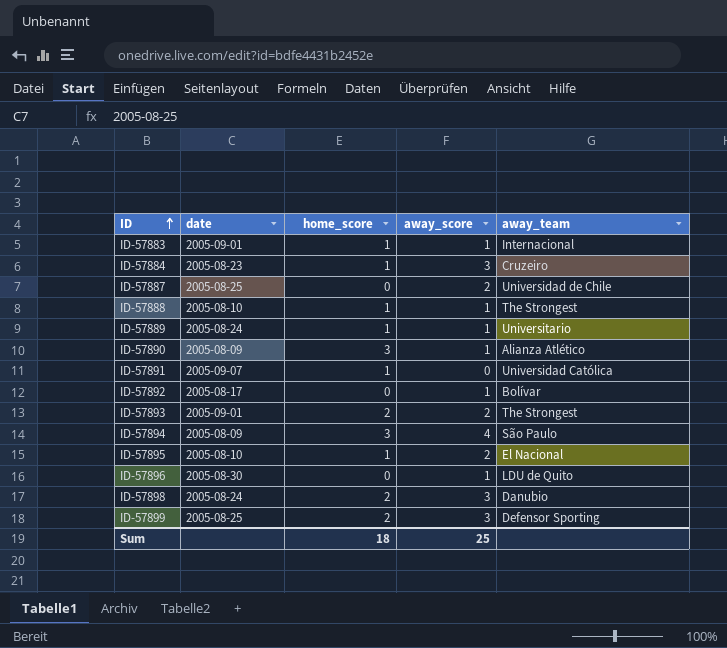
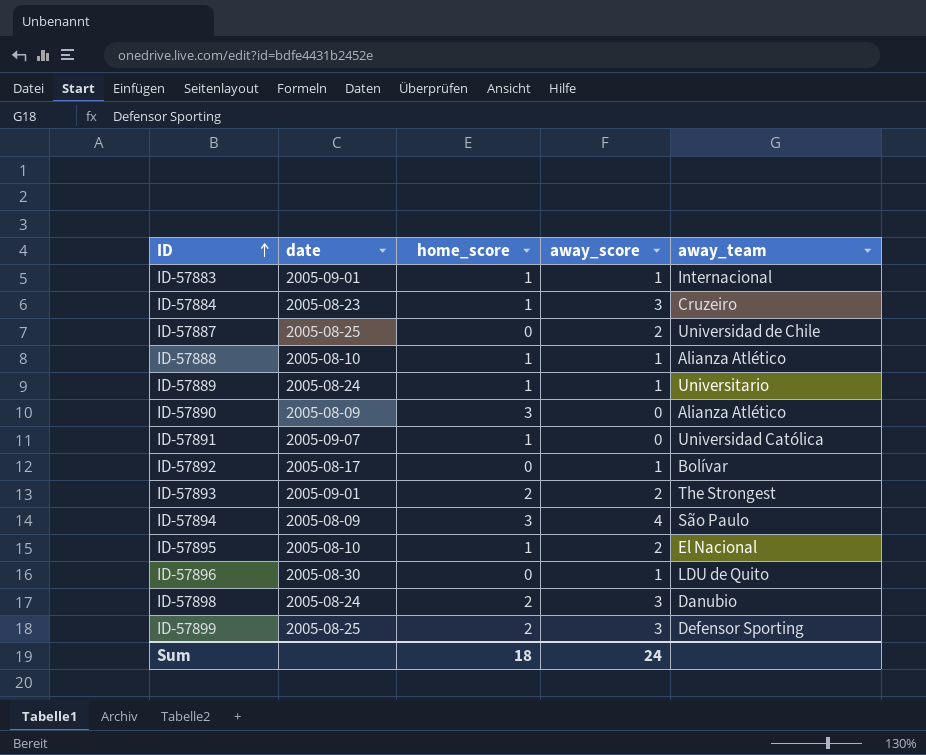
ID-57888 | away_team: The Strongest -> Alianza Atlético
ID-57890 | away_score: 1 -> 0
Sum | away_score: 25 -> 24

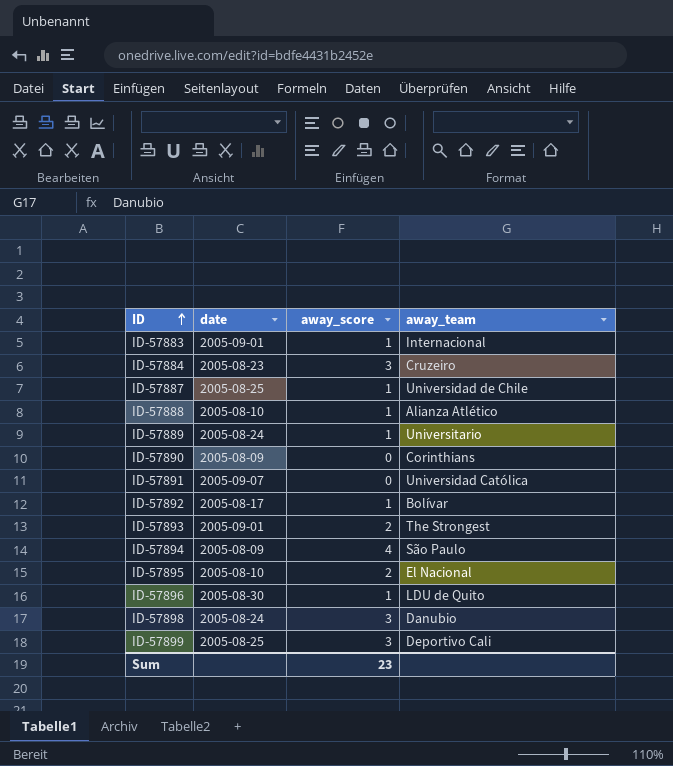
column home_score | position: 3 -> none
ID-57887 | away_score: 2 -> 1
ID-57890 | away_team: Alianza Atlético -> Corinthians
ID-57899 | away_team: Defensor Sporting -> Deportivo Cali
Sum | away_score: 24 -> 23

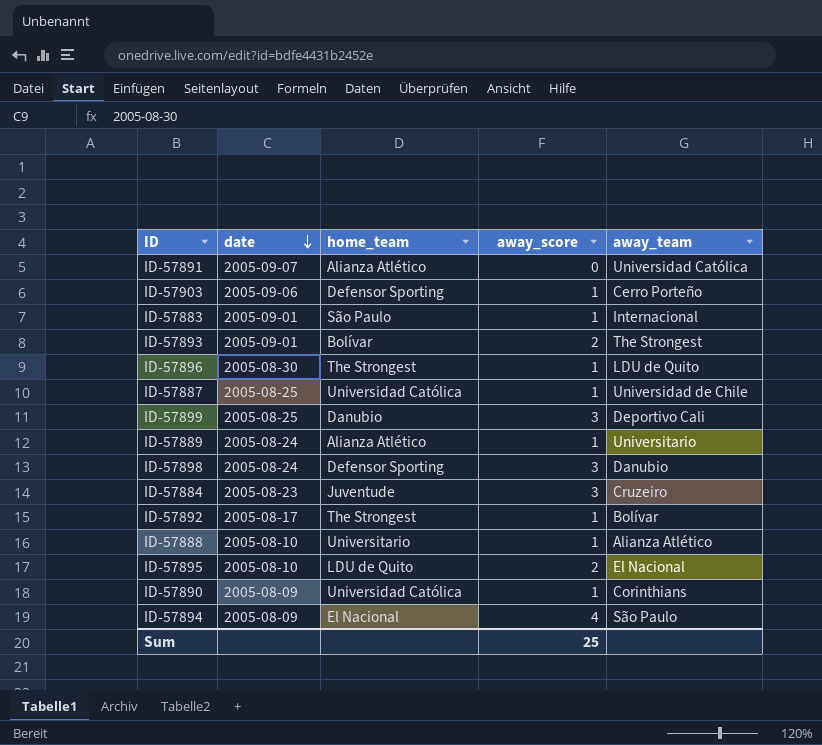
row order: ID ascending -> date descending
column home_team | position: none -> 3
row ID-57903: none -> 2005-09-06 | Defensor Sporting | 1 | Cerro Porteño
ID-57890 | away_score: 0 -> 1
Sum | away_score: 23 -> 25

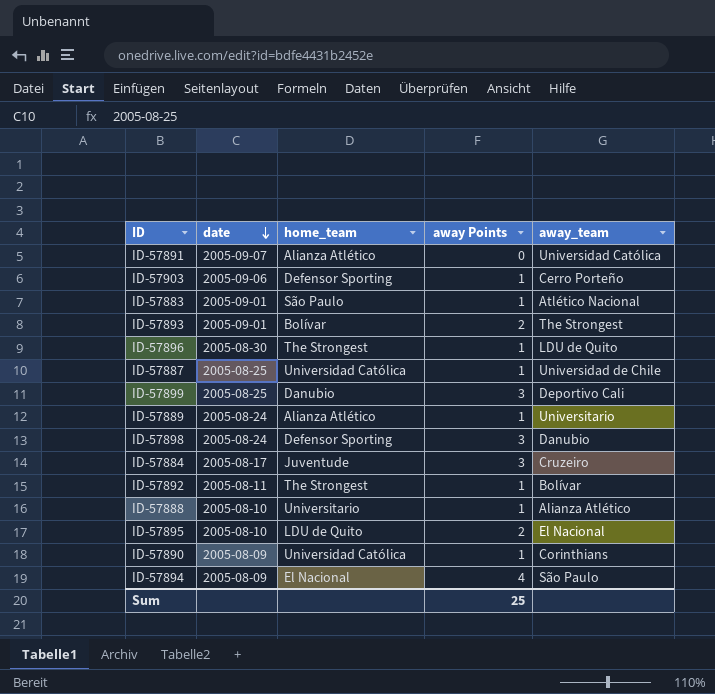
column name: away_score -> away Points
ID-57883 | away_team: Internacional -> Atlético Nacional
ID-57884 | date: 2005-08-23 -> 2005-08-17
ID-57892 | date: 2005-08-17 -> 2005-08-11

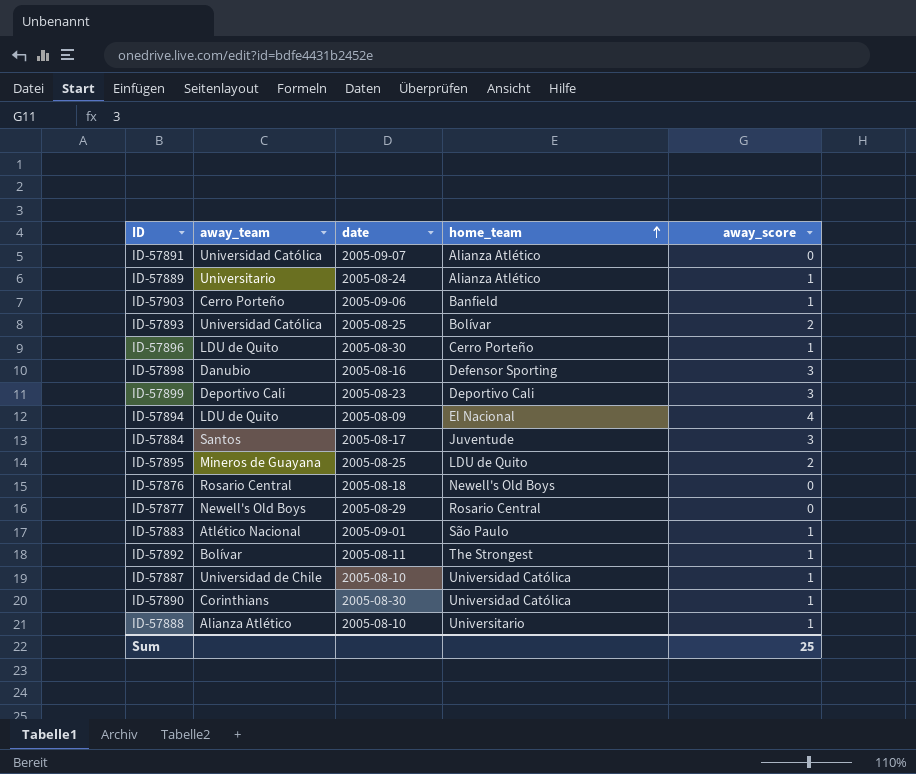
row order: date descending -> home_team ascending
column away_team | position: 5 -> 2
column name: away Points -> away_score
ID-57903 | home_team: Defensor Sporting -> Banfield
ID-57893 | away_team: The Strongest -> Universidad Católica
ID-57893 | date: 2005-09-01 -> 2005-08-25
ID-57896 | home_team: The Strongest -> Cerro Porteño
ID-57898 | date: 2005-08-24 -> 2005-08-16
ID-57899 | date: 2005-08-25 -> 2005-08-23
ID-57899 | home_team: Danubio -> Deportivo Cali
ID-57894 | away_team: São Paulo -> LDU de Quito
ID-57884 | away_team: Cruzeiro -> Santos
ID-57895 | away_team: El Nacional -> Mineros de Guayana
ID-57895 | date: 2005-08-10 -> 2005-08-25
row ID-57876: none -> Rosario Central | 2005-08-18 | Newell's Old Boys | 0
row ID-57877: none -> Newell's Old Boys | 2005-08-29 | Rosario Central | 0
ID-57887 | date: 2005-08-25 -> 2005-08-10
ID-57890 | date: 2005-08-09 -> 2005-08-30

